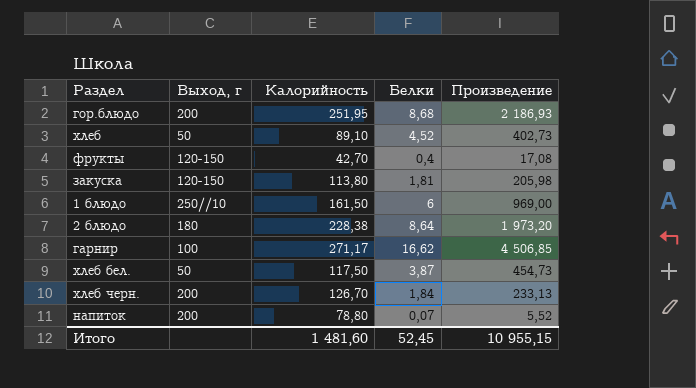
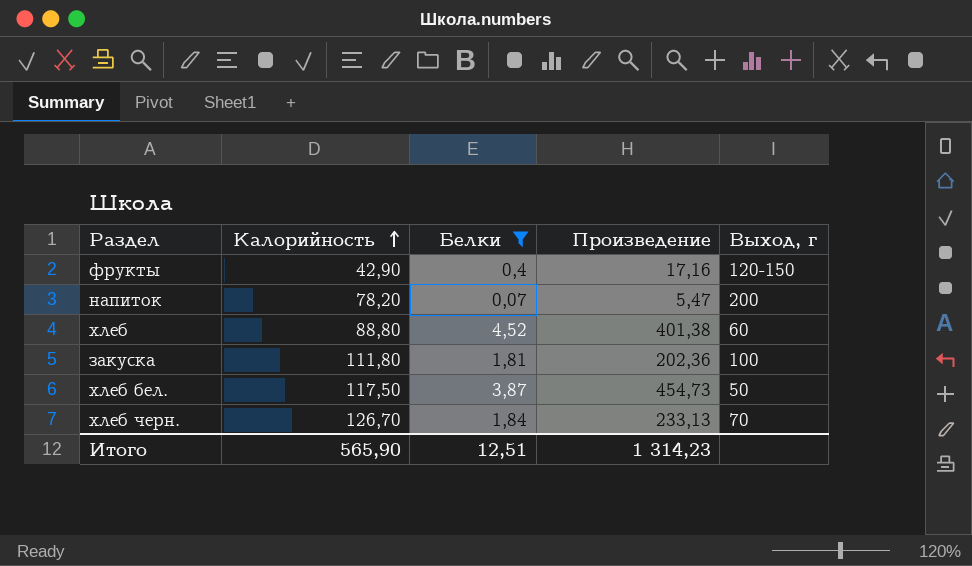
filter: none -> Белки <= 4,52
row order: none -> Калорийность ascending
column Выход, г | position: 2 -> 5
фрукты | Калорийность: 42,70 -> 42,90
фрукты | Произведение: 17,08 -> 17,16
напиток | Калорийность: 78,80 -> 78,20
напиток | Произведение: 5,52 -> 5,47
хлеб | Калорийность: 89,10 -> 88,80
хлеб | Произведение: 402,73 -> 401,38
хлеб | Выход, г: 50 -> 60
закуска | Калорийность: 113,80 -> 111,80
закуска | Произведение: 205,98 -> 202,36
закуска | Выход, г: 120-150 -> 100
хлеб черн. | Выход, г: 200 -> 70
Итого | Калорийность: 1 481,60 -> 565,90
Итого | Белки: 52,45 -> 12,51
Итого | Произведение: 10 955,15 -> 1 314,23

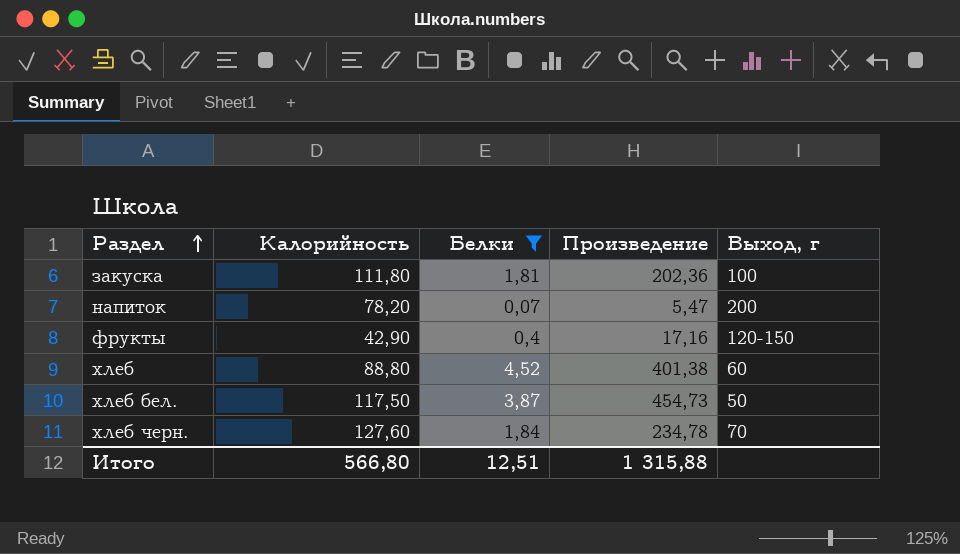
row order: Калорийность ascending -> Раздел ascending
хлеб черн. | Калорийность: 126,70 -> 127,60
хлеб черн. | Произведение: 233,13 -> 234,78
Итого | Калорийность: 565,90 -> 566,80
Итого | Произведение: 1 314,23 -> 1 315,88

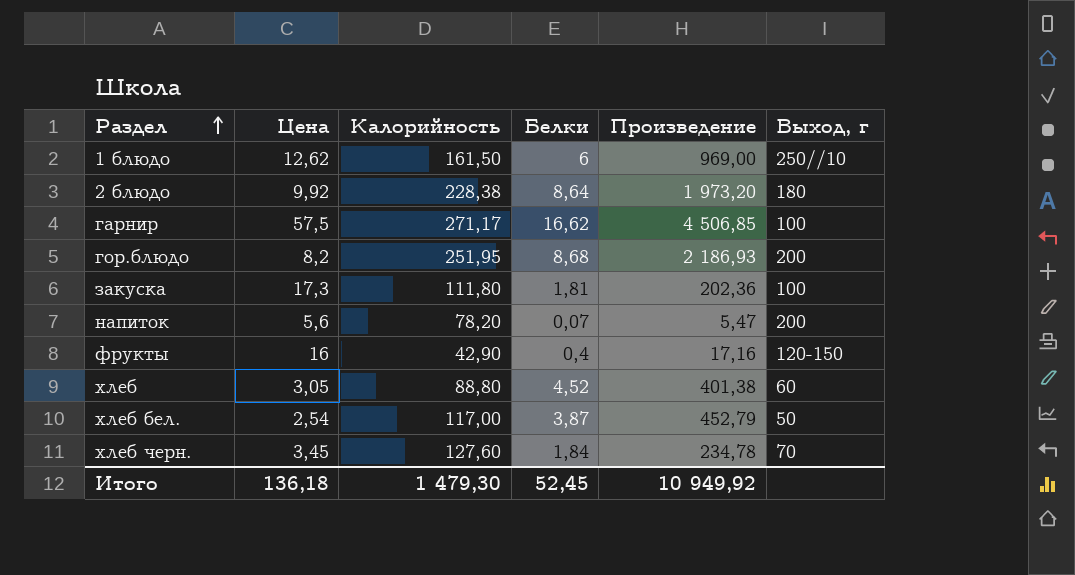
filter: Белки <= 4,52 -> none
column Цена | position: none -> 2
хлеб бел. | Калорийность: 117,50 -> 117,00
хлеб бел. | Произведение: 454,73 -> 452,79
Итого | Калорийность: 566,80 -> 1 479,30
Итого | Белки: 12,51 -> 52,45
Итого | Произведение: 1 315,88 -> 10 949,92

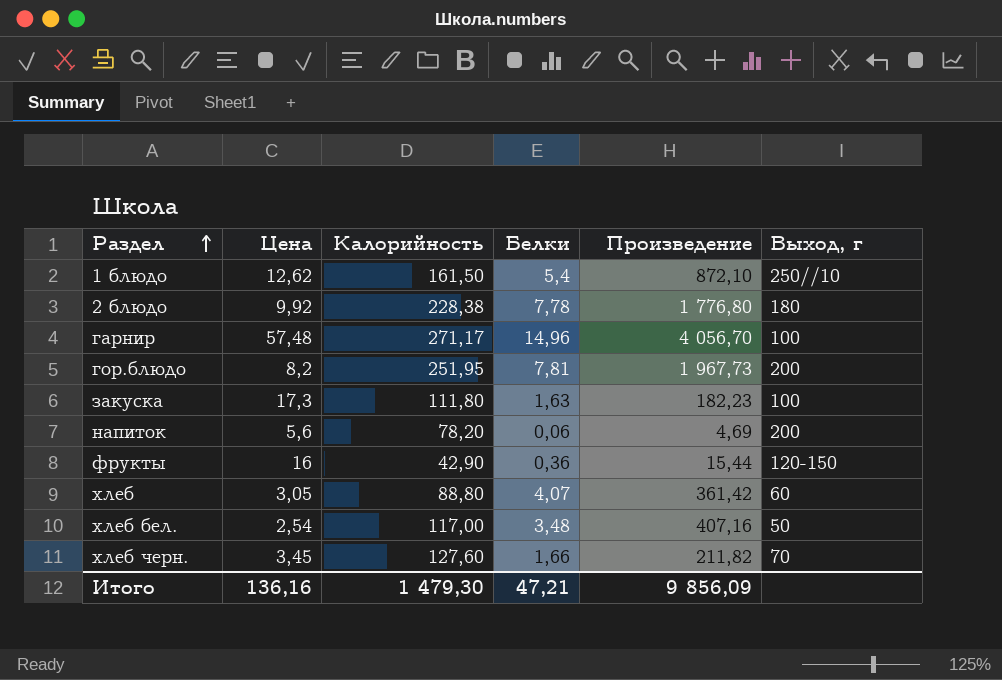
1 блюдо | Белки: 6 -> 5,4
1 блюдо | Произведение: 969,00 -> 872,10
2 блюдо | Белки: 8,64 -> 7,78
2 блюдо | Произведение: 1 973,20 -> 1 776,80
гарнир | Цена: 57,5 -> 57,48
гарнир | Белки: 16,62 -> 14,96
гарнир | Произведение: 4 506,85 -> 4 056,70
гор.блюдо | Белки: 8,68 -> 7,81
гор.блюдо | Произведение: 2 186,93 -> 1 967,73
закуска | Белки: 1,81 -> 1,63
закуска | Произведение: 202,36 -> 182,23
напиток | Белки: 0,07 -> 0,06
напиток | Произведение: 5,47 -> 4,69
фрукты | Белки: 0,4 -> 0,36
фрукты | Произведение: 17,16 -> 15,44
хлеб | Белки: 4,52 -> 4,07
хлеб | Произведение: 401,38 -> 361,42
хлеб бел. | Белки: 3,87 -> 3,48
хлеб бел. | Произведение: 452,79 -> 407,16
хлеб черн. | Белки: 1,84 -> 1,66
хлеб черн. | Произведение: 234,78 -> 211,82
Итого | Цена: 136,18 -> 136,16
Итого | Белки: 52,45 -> 47,21
Итого | Произведение: 10 949,92 -> 9 856,09

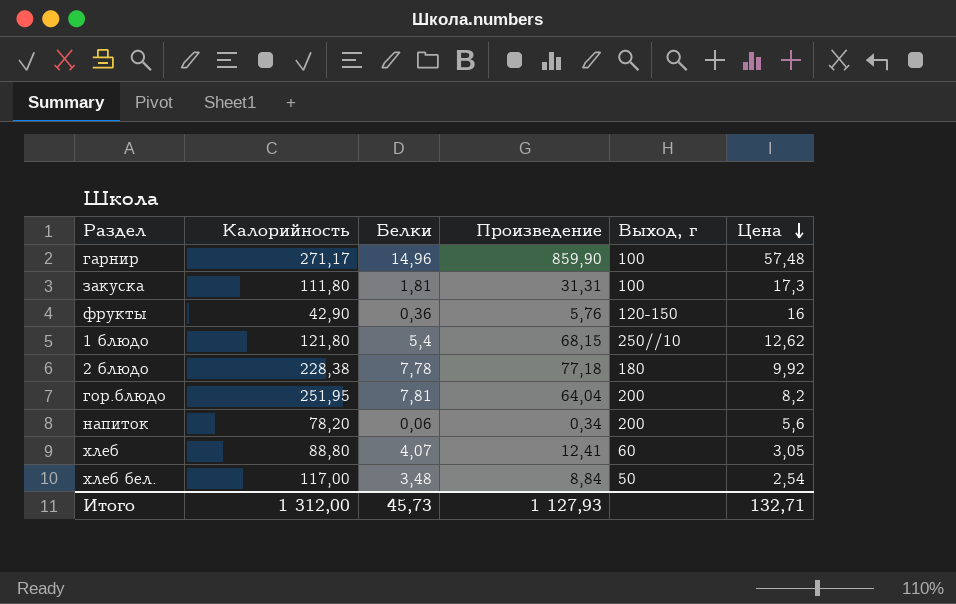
row order: Раздел ascending -> Цена descending
column Произведение | formula: [Калорийность] * [Белки] -> [Белки] * [Цена]
column Цена | position: 2 -> 6
row хлеб черн.: 3,45 | 127,60 | 1,66 | 211,82 | 70 -> none
закуска | Белки: 1,63 -> 1,81
1 блюдо | Калорийность: 161,50 -> 121,80
Итого | Калорийность: 1 479,30 -> 1 312,00
Итого | Белки: 47,21 -> 45,73
Итого | Произведение: 9 856,09 -> 1 127,93
Итого | Цена: 136,16 -> 132,71

